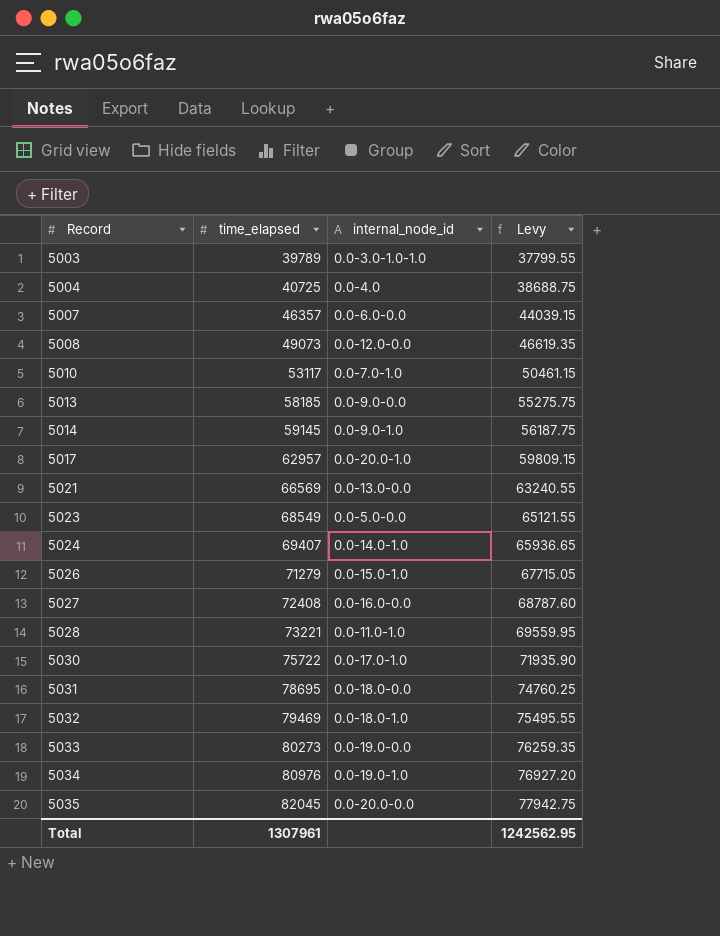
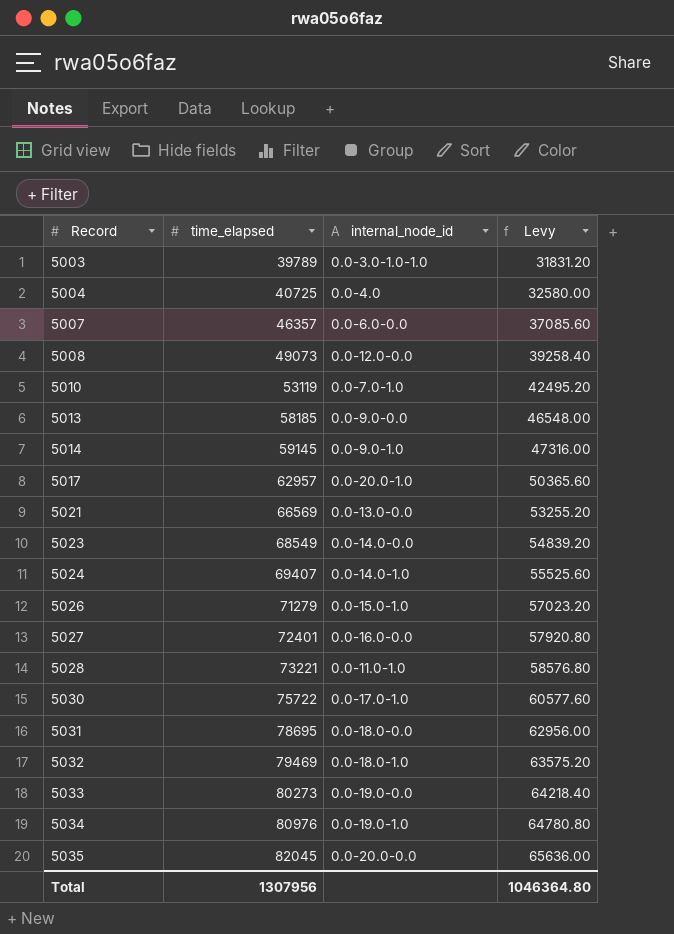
column Levy | formula: [time_elapsed] * 0.95 -> [time_elapsed] * 0.8
5010 | time_elapsed: 53117 -> 53119
5023 | internal_node_id: 0.0-5.0-0.0 -> 0.0-14.0-0.0
5027 | time_elapsed: 72408 -> 72401
Total | time_elapsed: 1307961 -> 1307956
Total | Levy: 1242562.95 -> 1046364.80

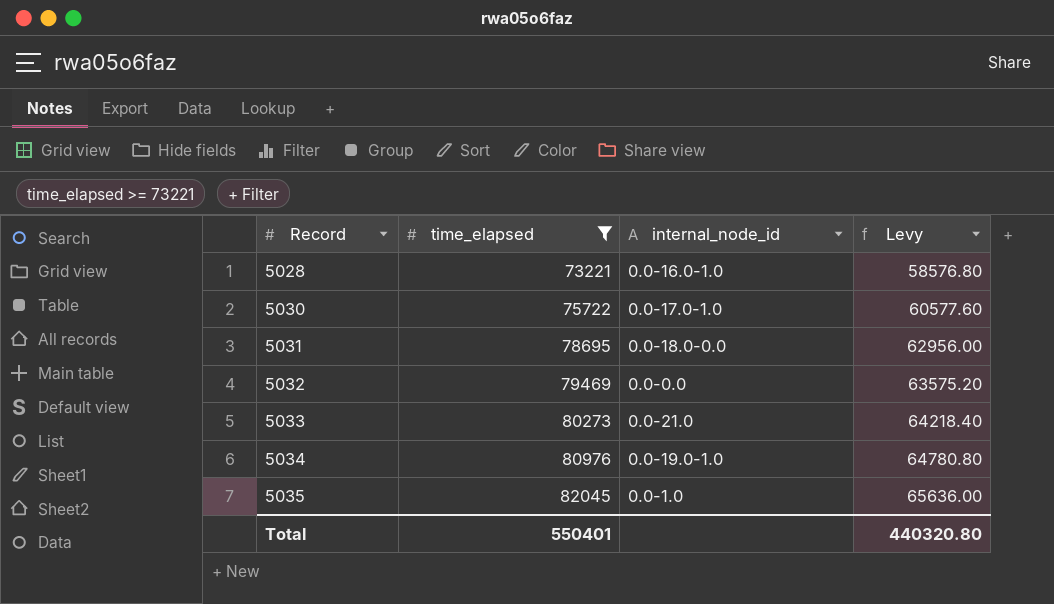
filter: none -> time_elapsed >= 73221
5028 | internal_node_id: 0.0-11.0-1.0 -> 0.0-16.0-1.0
5032 | internal_node_id: 0.0-18.0-1.0 -> 0.0-0.0
5033 | internal_node_id: 0.0-19.0-0.0 -> 0.0-21.0
5035 | internal_node_id: 0.0-20.0-0.0 -> 0.0-1.0
Total | time_elapsed: 1307956 -> 550401
Total | Levy: 1046364.80 -> 440320.80

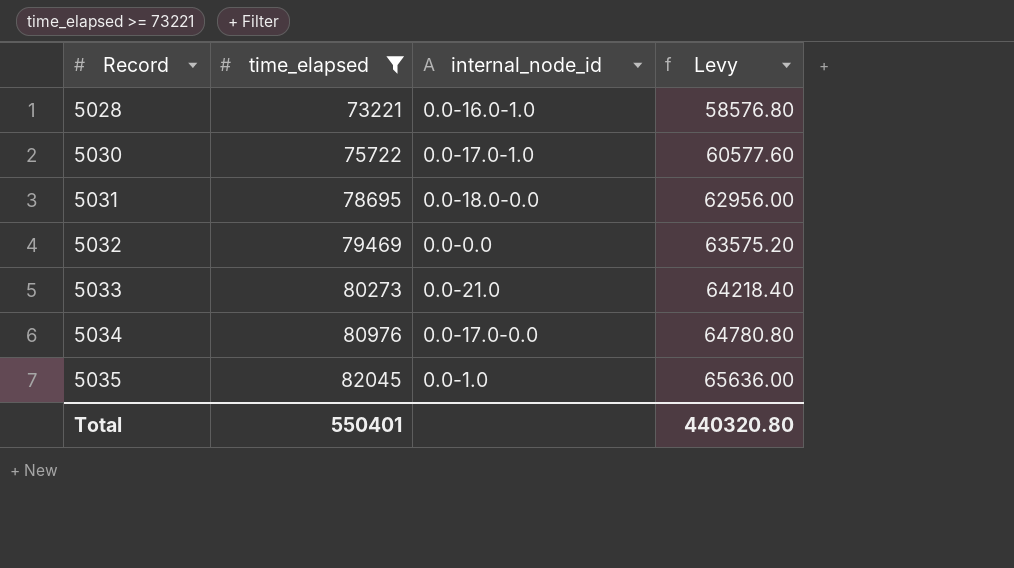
5034 | internal_node_id: 0.0-19.0-1.0 -> 0.0-17.0-0.0

